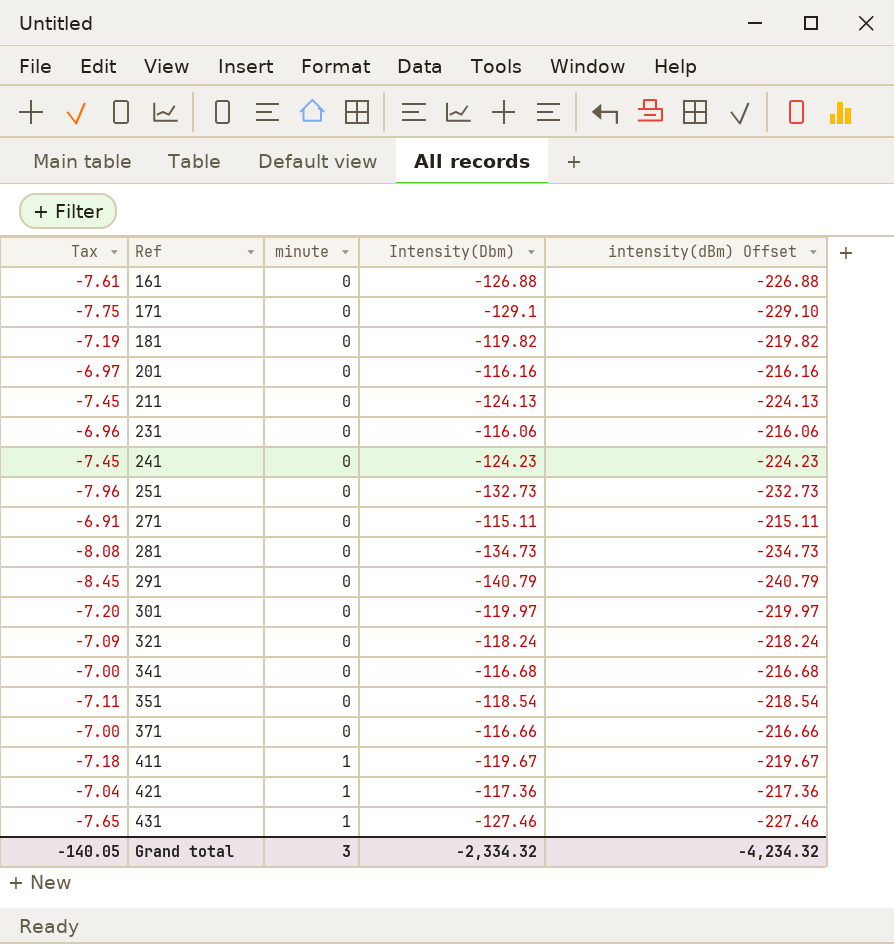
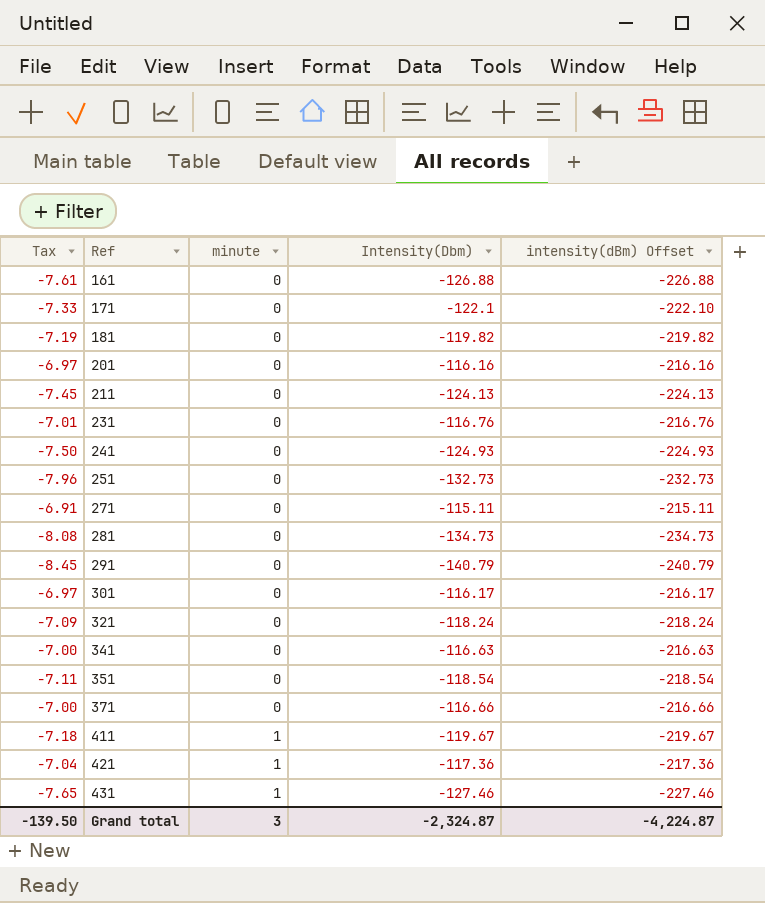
171 | Tax: -7.75 -> -7.33
171 | Intensity(Dbm): -129.1 -> -122.1
171 | intensity(dBm) Offset: -229.10 -> -222.10
231 | Tax: -6.96 -> -7.01
231 | Intensity(Dbm): -116.06 -> -116.76
231 | intensity(dBm) Offset: -216.06 -> -216.76
241 | Tax: -7.45 -> -7.50
241 | Intensity(Dbm): -124.23 -> -124.93
241 | intensity(dBm) Offset: -224.23 -> -224.93
301 | Tax: -7.20 -> -6.97
301 | Intensity(Dbm): -119.97 -> -116.17
301 | intensity(dBm) Offset: -219.97 -> -216.17
341 | Intensity(Dbm): -116.68 -> -116.63
341 | intensity(dBm) Offset: -216.68 -> -216.63
Grand total | Tax: -140.05 -> -139.50
Grand total | Intensity(Dbm): -2,334.32 -> -2,324.87
Grand total | intensity(dBm) Offset: -4,234.32 -> -4,224.87

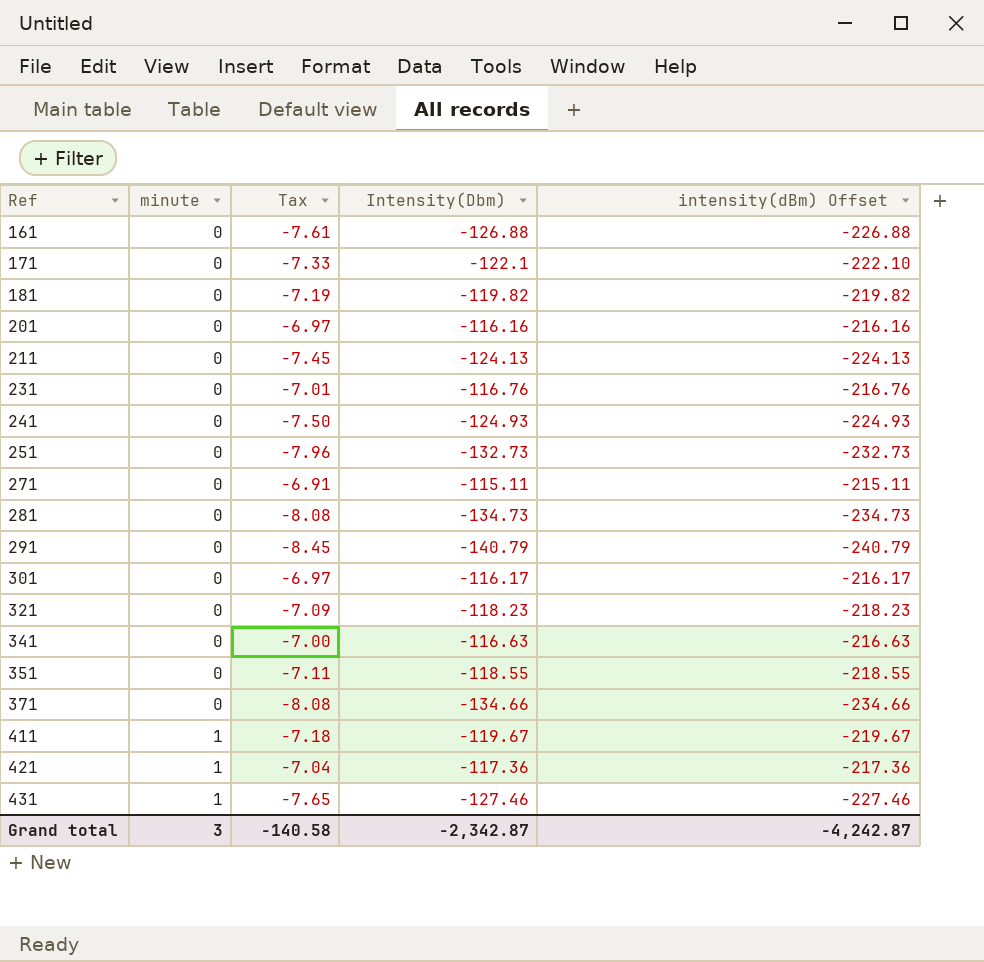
column Tax | position: 1 -> 3
321 | Intensity(Dbm): -118.24 -> -118.23
321 | intensity(dBm) Offset: -218.24 -> -218.23
351 | Intensity(Dbm): -118.54 -> -118.55
351 | intensity(dBm) Offset: -218.54 -> -218.55
371 | Tax: -7.00 -> -8.08
371 | Intensity(Dbm): -116.66 -> -134.66
371 | intensity(dBm) Offset: -216.66 -> -234.66
Grand total | Tax: -139.50 -> -140.58
Grand total | Intensity(Dbm): -2,324.87 -> -2,342.87
Grand total | intensity(dBm) Offset: -4,224.87 -> -4,242.87

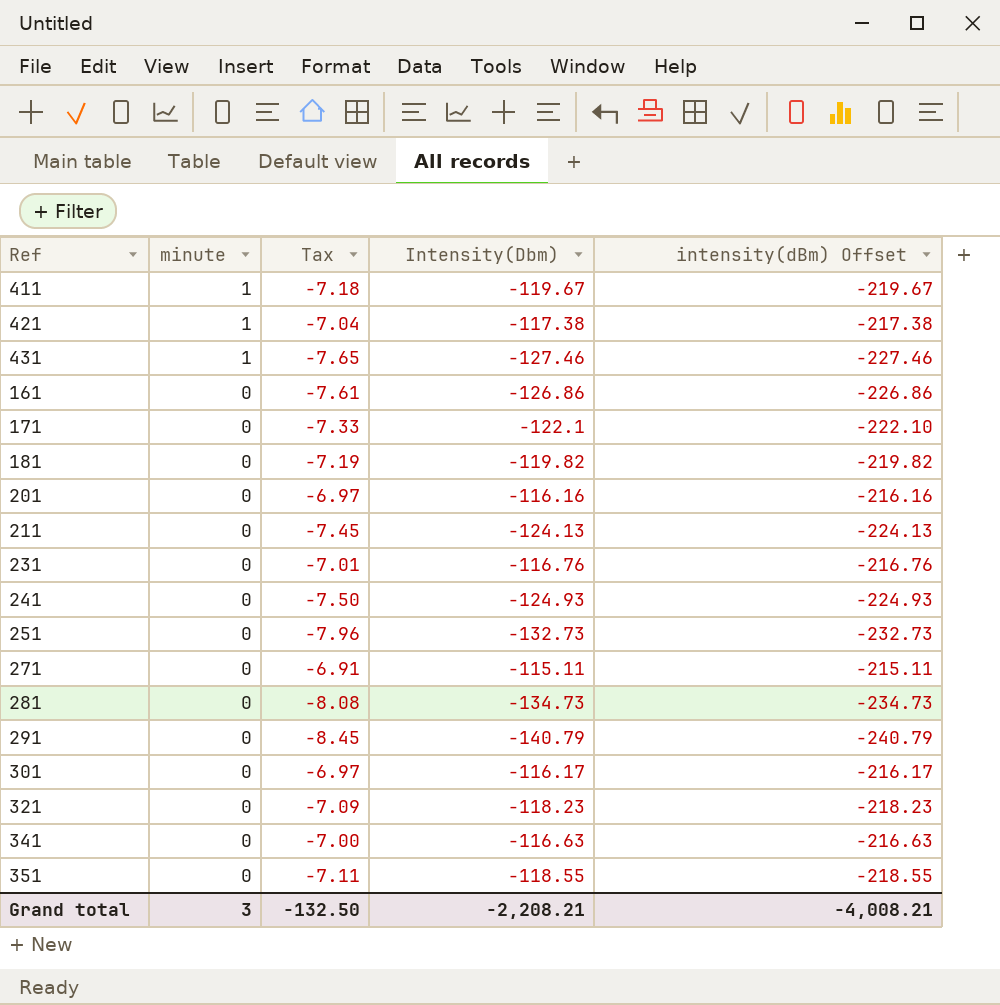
row order: Ref ascending -> minute descending
row 371: 0 | -8.08 | -134.66 | -234.66 -> none
421 | Intensity(Dbm): -117.36 -> -117.38
421 | intensity(dBm) Offset: -217.36 -> -217.38
161 | Intensity(Dbm): -126.88 -> -126.86
161 | intensity(dBm) Offset: -226.88 -> -226.86
Grand total | Tax: -140.58 -> -132.50
Grand total | Intensity(Dbm): -2,342.87 -> -2,208.21
Grand total | intensity(dBm) Offset: -4,242.87 -> -4,008.21

